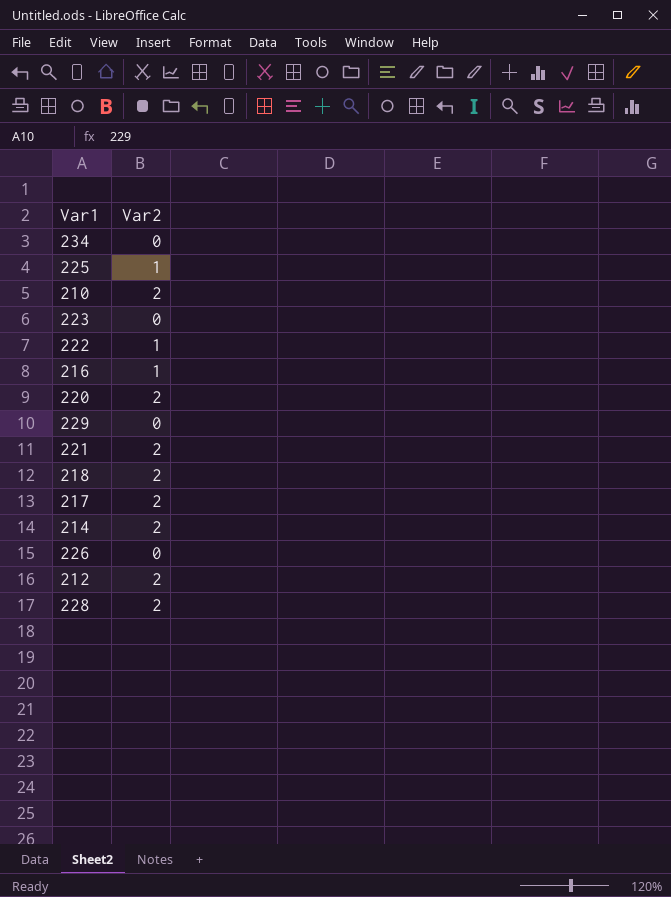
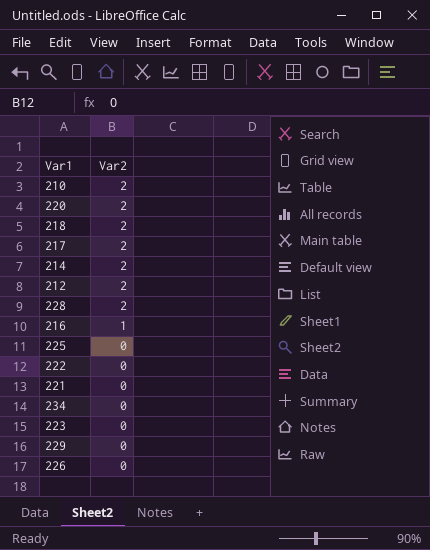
row order: none -> Var2 descending
225 | Var2: 1 -> 0
222 | Var2: 1 -> 0
221 | Var2: 2 -> 0

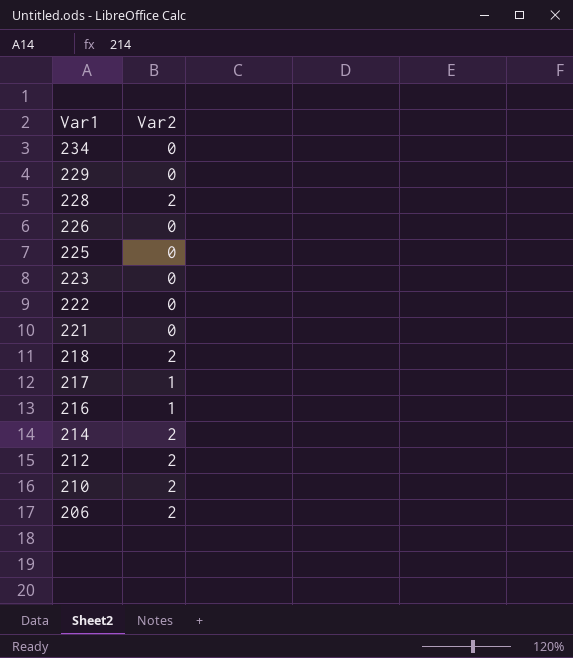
row order: Var2 descending -> Var1 descending
row 220: 2 -> none
217 | Var2: 2 -> 1
row 206: none -> 2

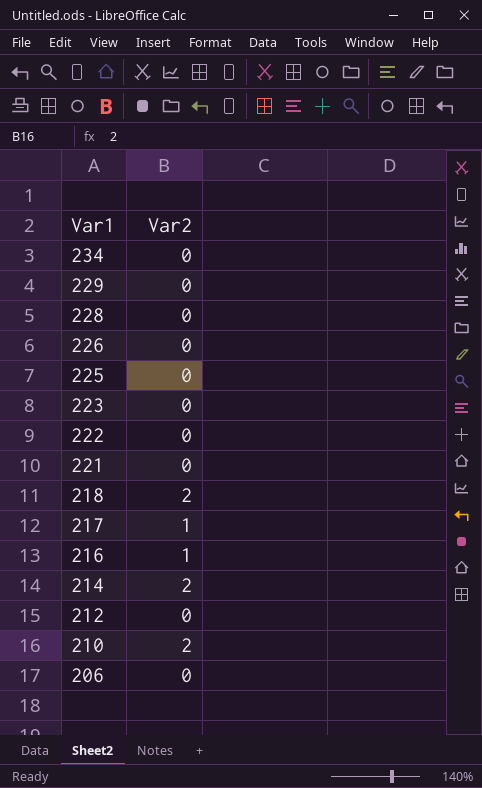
228 | Var2: 2 -> 0
212 | Var2: 2 -> 0
206 | Var2: 2 -> 0

